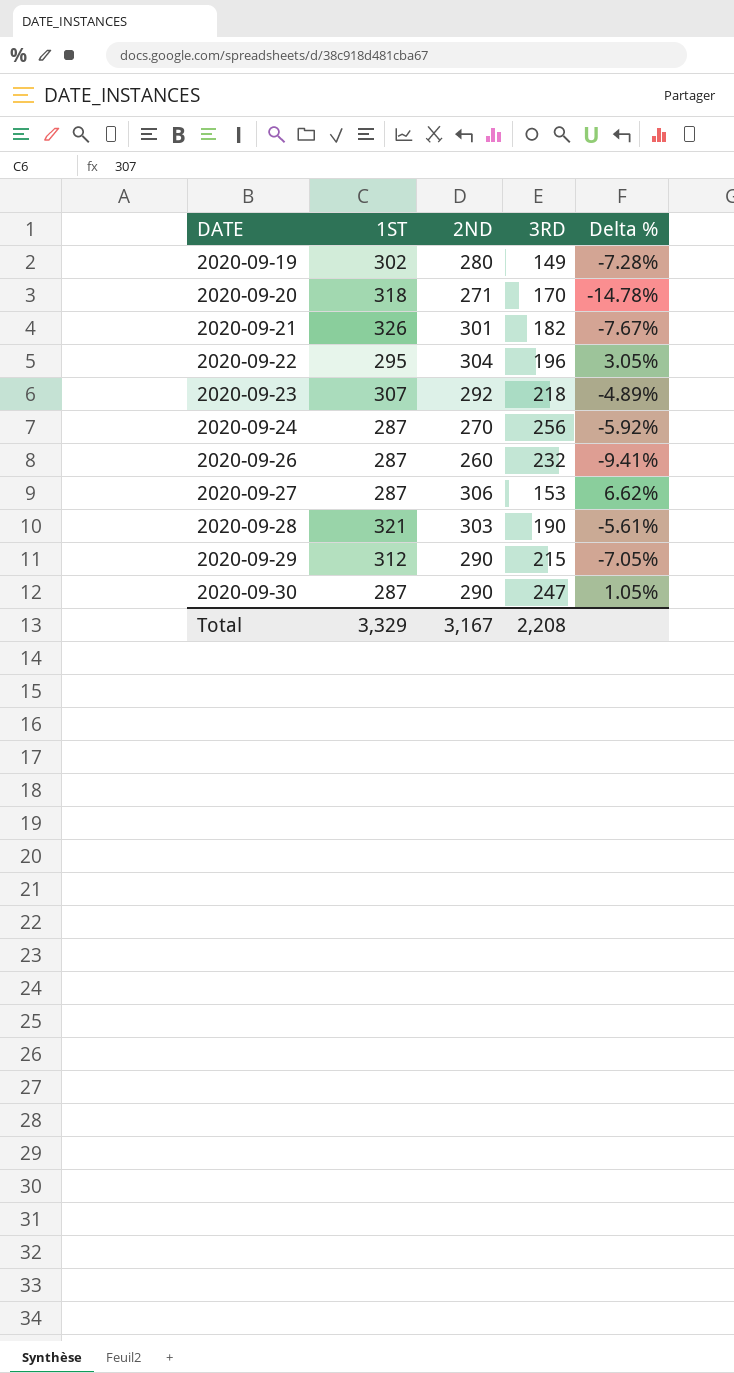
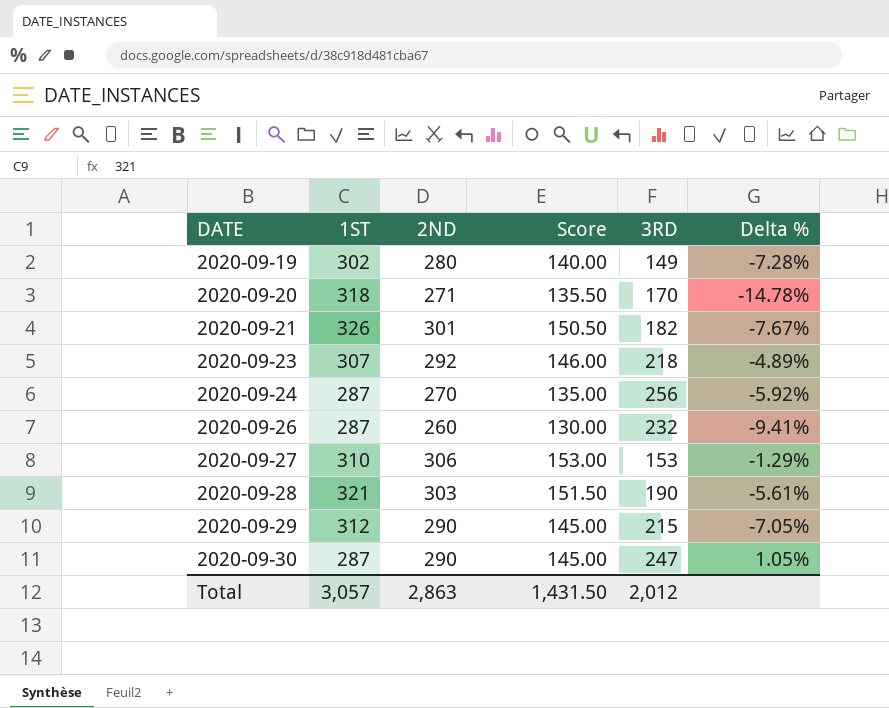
column Score | formula: none -> [2ND] * 0.5
row 2020-09-22: 295 | 304 | 196 | 3.05% -> none
2020-09-27 | 1ST: 287 -> 310
2020-09-27 | Delta %: 6.62% -> -1.29%
Total | 1ST: 3,329 -> 3,057
Total | 2ND: 3,167 -> 2,863
Total | 3RD: 2,208 -> 2,012

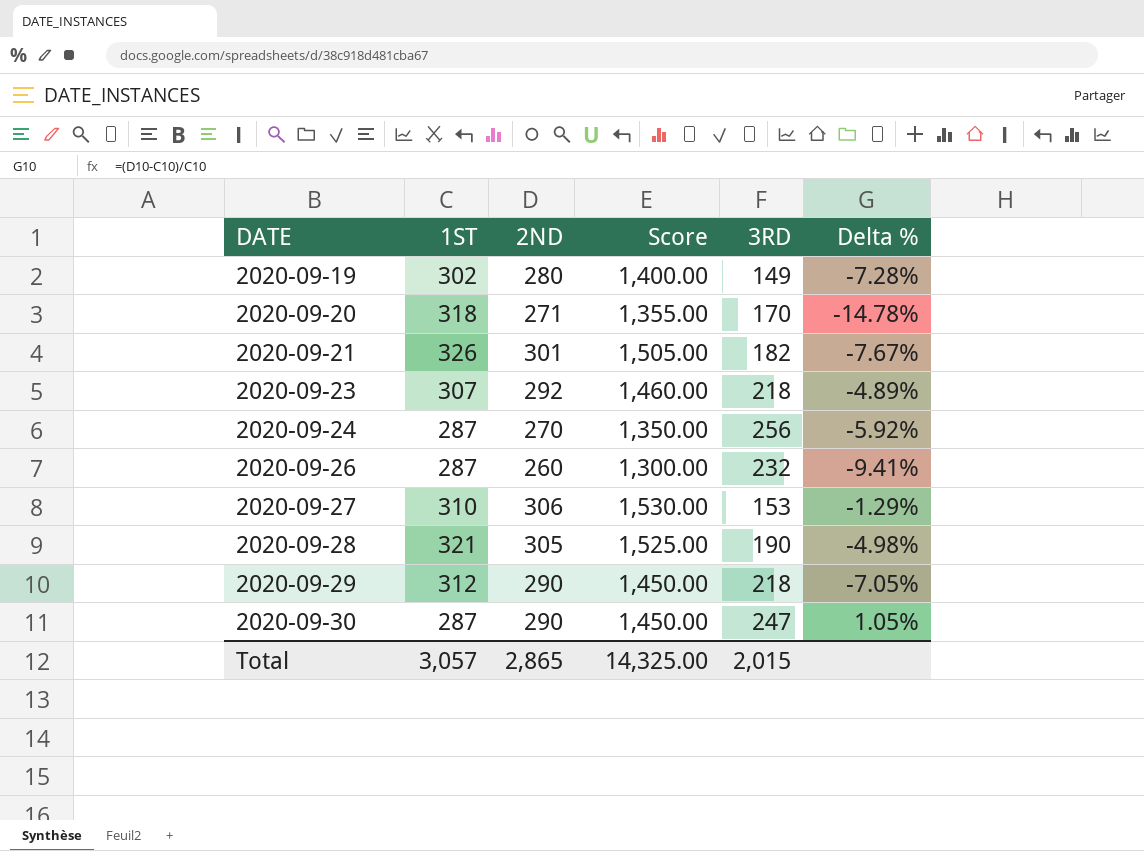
column Score | formula: [2ND] * 0.5 -> [2ND] * 5
2020-09-28 | 2ND: 303 -> 305
2020-09-28 | Delta %: -5.61% -> -4.98%
2020-09-29 | 3RD: 215 -> 218
Total | 2ND: 2,863 -> 2,865
Total | Score: 1,431.50 -> 14,325.00
Total | 3RD: 2,012 -> 2,015

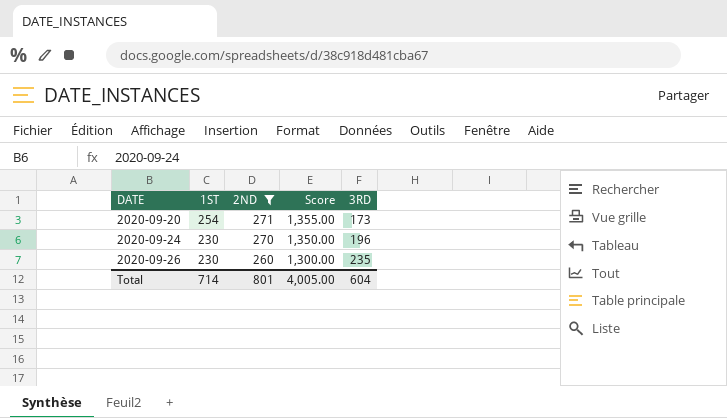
filter: none -> 2ND <= 271
column Delta % | formula: ([2ND] - [1ST]) / [1ST] -> none
2020-09-20 | 1ST: 318 -> 254
2020-09-20 | 3RD: 170 -> 173
2020-09-24 | 1ST: 287 -> 230
2020-09-24 | 3RD: 256 -> 196
2020-09-26 | 1ST: 287 -> 230
2020-09-26 | 3RD: 232 -> 235
Total | 1ST: 3,057 -> 714
Total | 2ND: 2,865 -> 801
Total | Score: 14,325.00 -> 4,005.00
Total | 3RD: 2,015 -> 604

